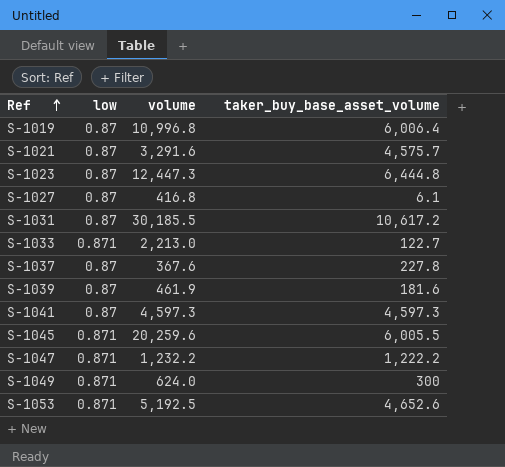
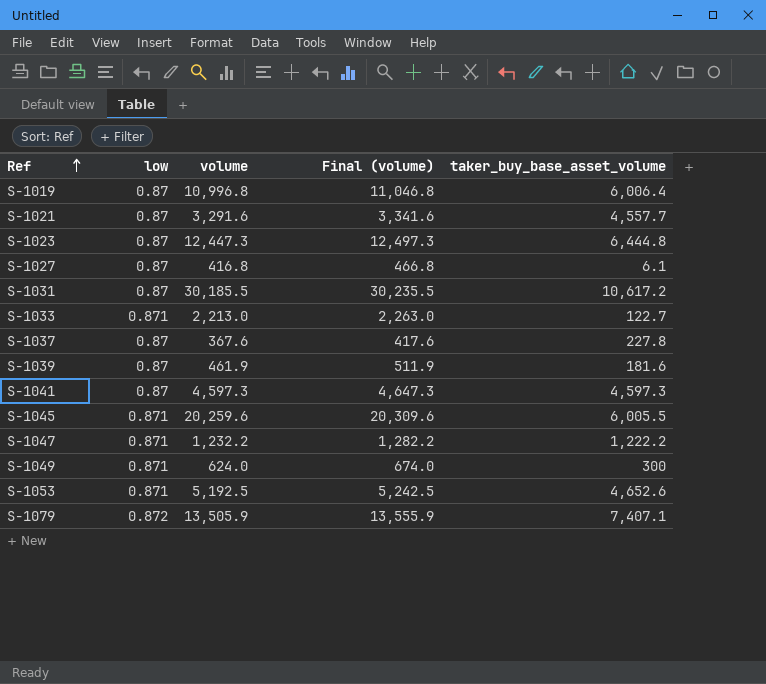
column Final (volume) | formula: none -> [volume] + 50
S-1021 | taker_buy_base_asset_volume: 4,575.7 -> 4,557.7
row S-1079: none -> 0.872 | 13,505.9 | 13,555.9 | 7,407.1

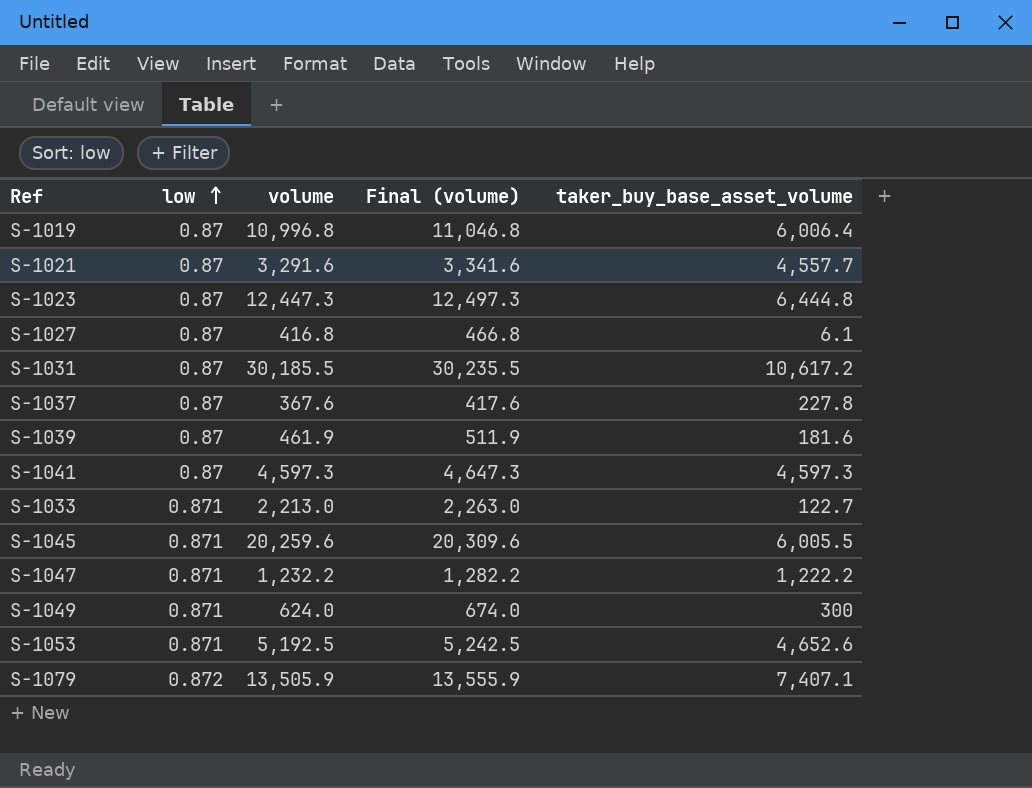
row order: Ref ascending -> low ascending

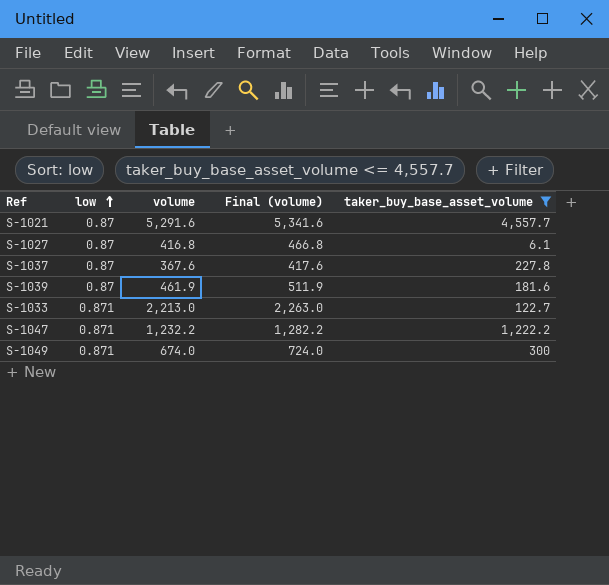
filter: none -> taker_buy_base_asset_volume <= 4,557.7
S-1021 | volume: 3,291.6 -> 5,291.6
S-1021 | Final (volume): 3,341.6 -> 5,341.6
S-1049 | volume: 624.0 -> 674.0
S-1049 | Final (volume): 674.0 -> 724.0

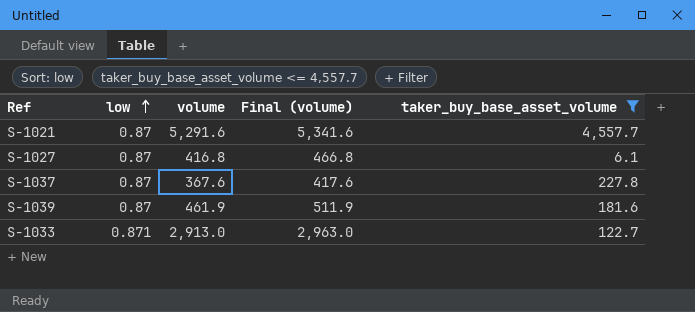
row S-1047: 0.871 | 1,232.2 | 1,282.2 | 1,222.2 -> none
row S-1049: 0.871 | 674.0 | 724.0 | 300 -> none
S-1033 | volume: 2,213.0 -> 2,913.0
S-1033 | Final (volume): 2,263.0 -> 2,963.0

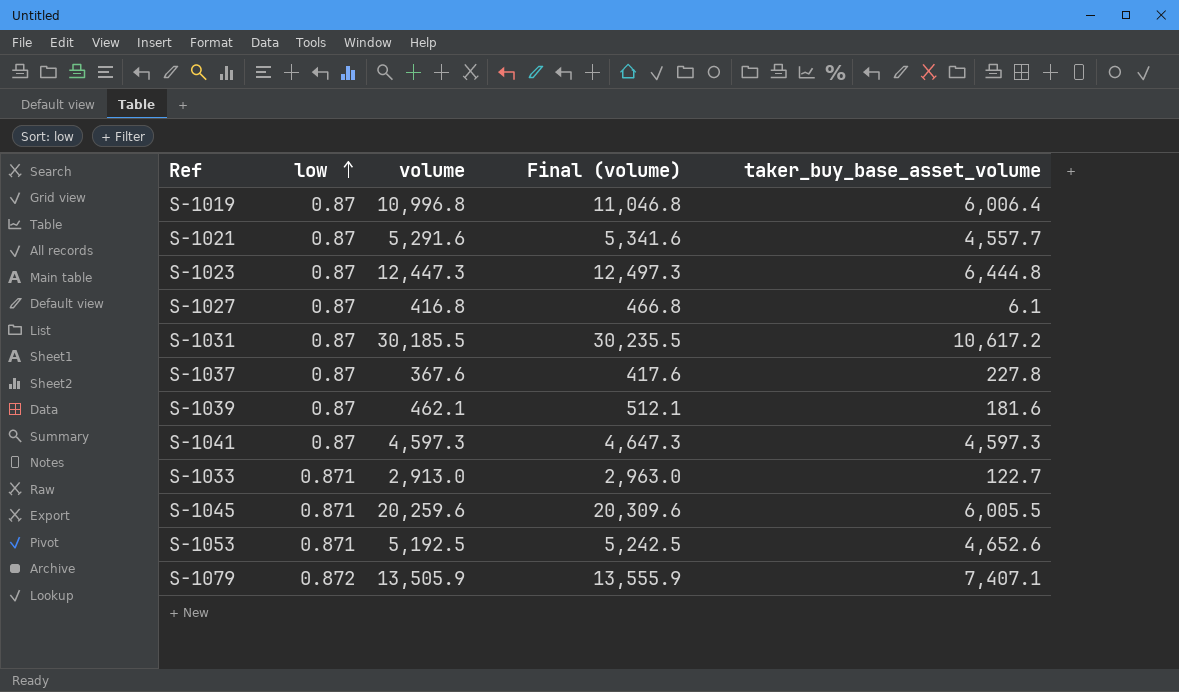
filter: taker_buy_base_asset_volume <= 4,557.7 -> none
S-1039 | volume: 461.9 -> 462.1
S-1039 | Final (volume): 511.9 -> 512.1

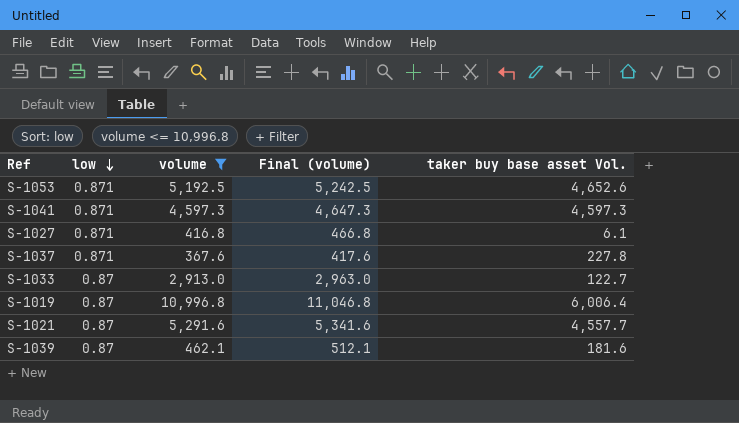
filter: none -> volume <= 10,996.8
row order: low ascending -> low descending
column name: taker_buy_base_asset_volume -> taker buy base asset Vol.
S-1041 | low: 0.87 -> 0.871
S-1027 | low: 0.87 -> 0.871
S-1037 | low: 0.87 -> 0.871
S-1033 | low: 0.871 -> 0.87

